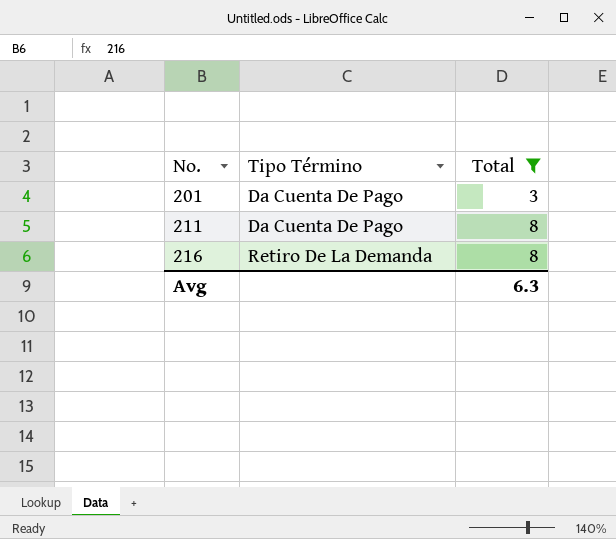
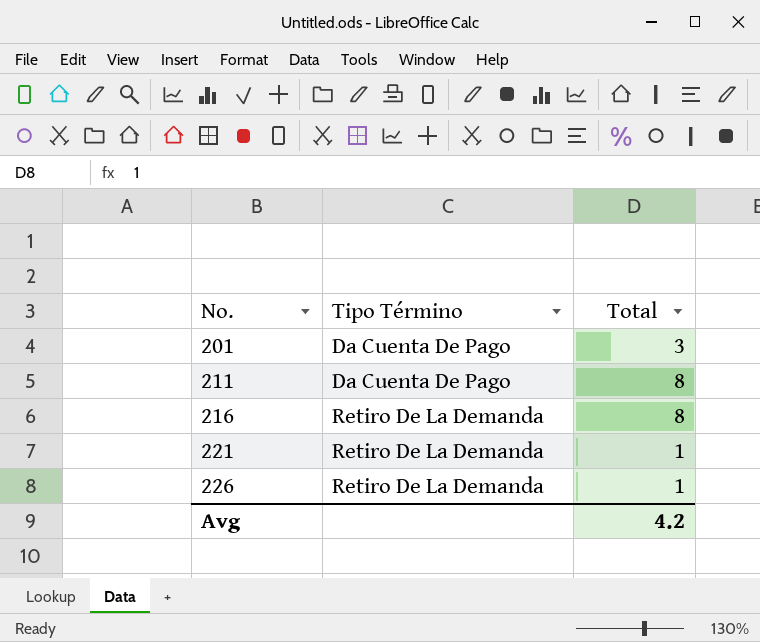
filter: Total != 1 -> none
Avg | Total: 6.3 -> 4.2

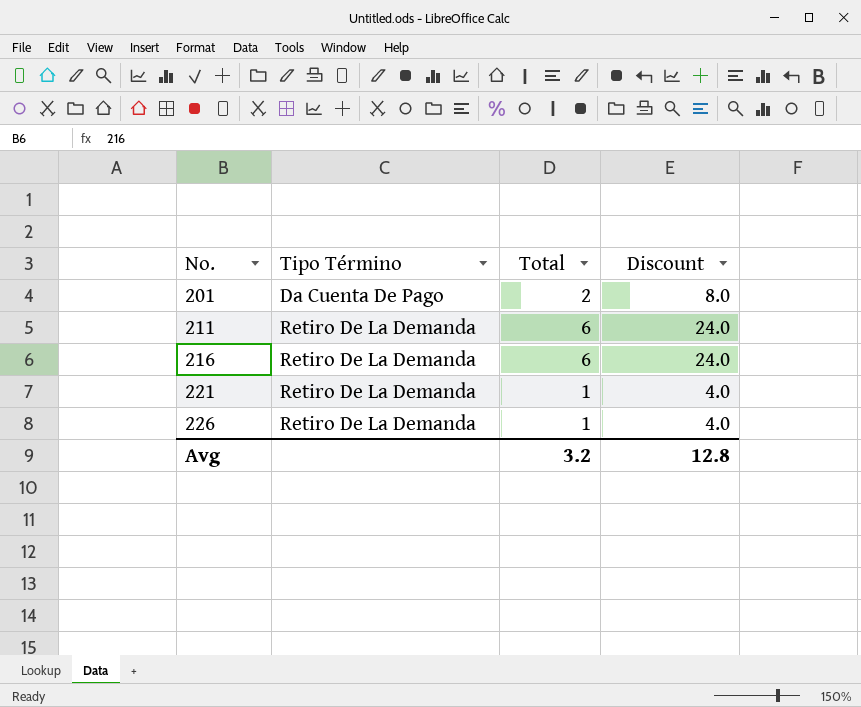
column Discount | formula: none -> [Total] * 4
201 | Total: 3 -> 2
211 | Tipo Término: Da Cuenta De Pago -> Retiro De La Demanda
211 | Total: 8 -> 6
216 | Total: 8 -> 6
Avg | Total: 4.2 -> 3.2

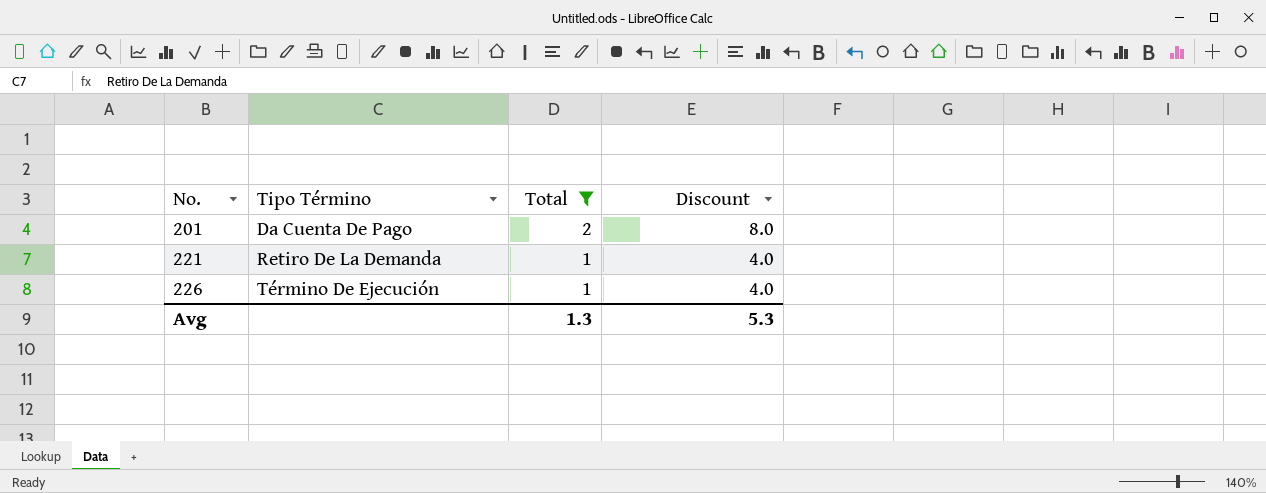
filter: none -> Total != 6
226 | Tipo Término: Retiro De La Demanda -> Término De Ejecución
Avg | Total: 3.2 -> 1.3
Avg | Discount: 12.8 -> 5.3

